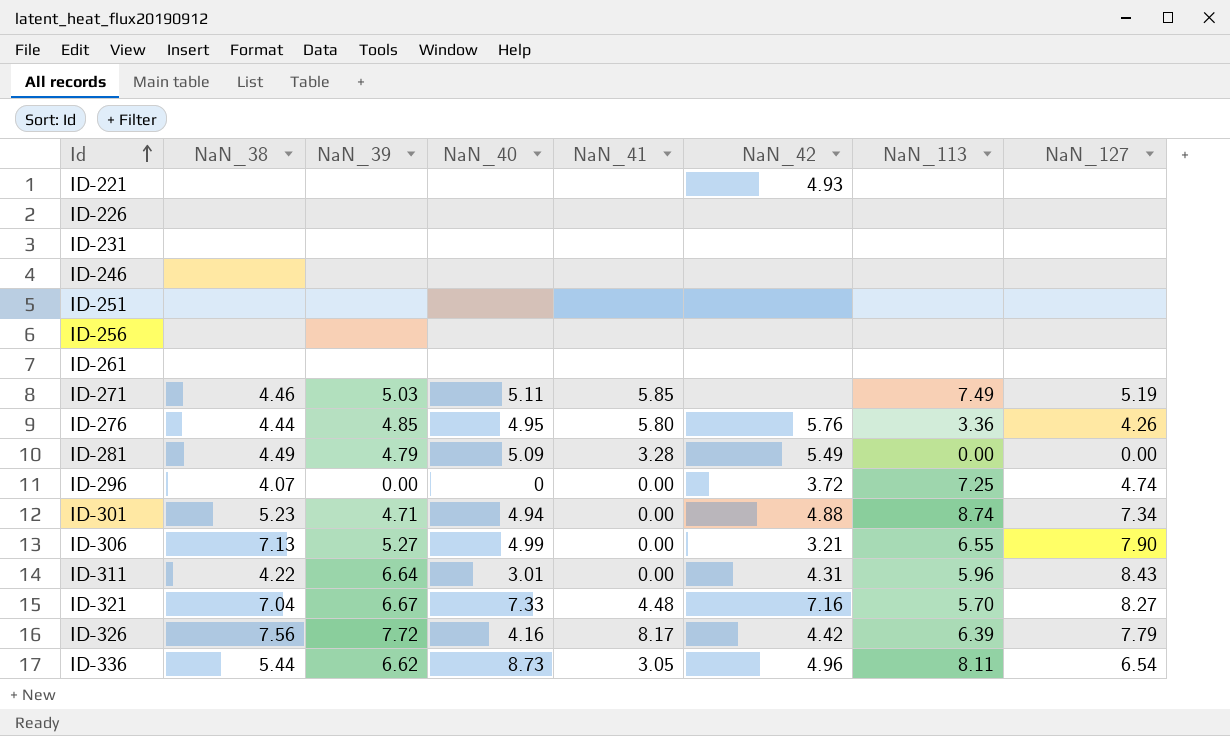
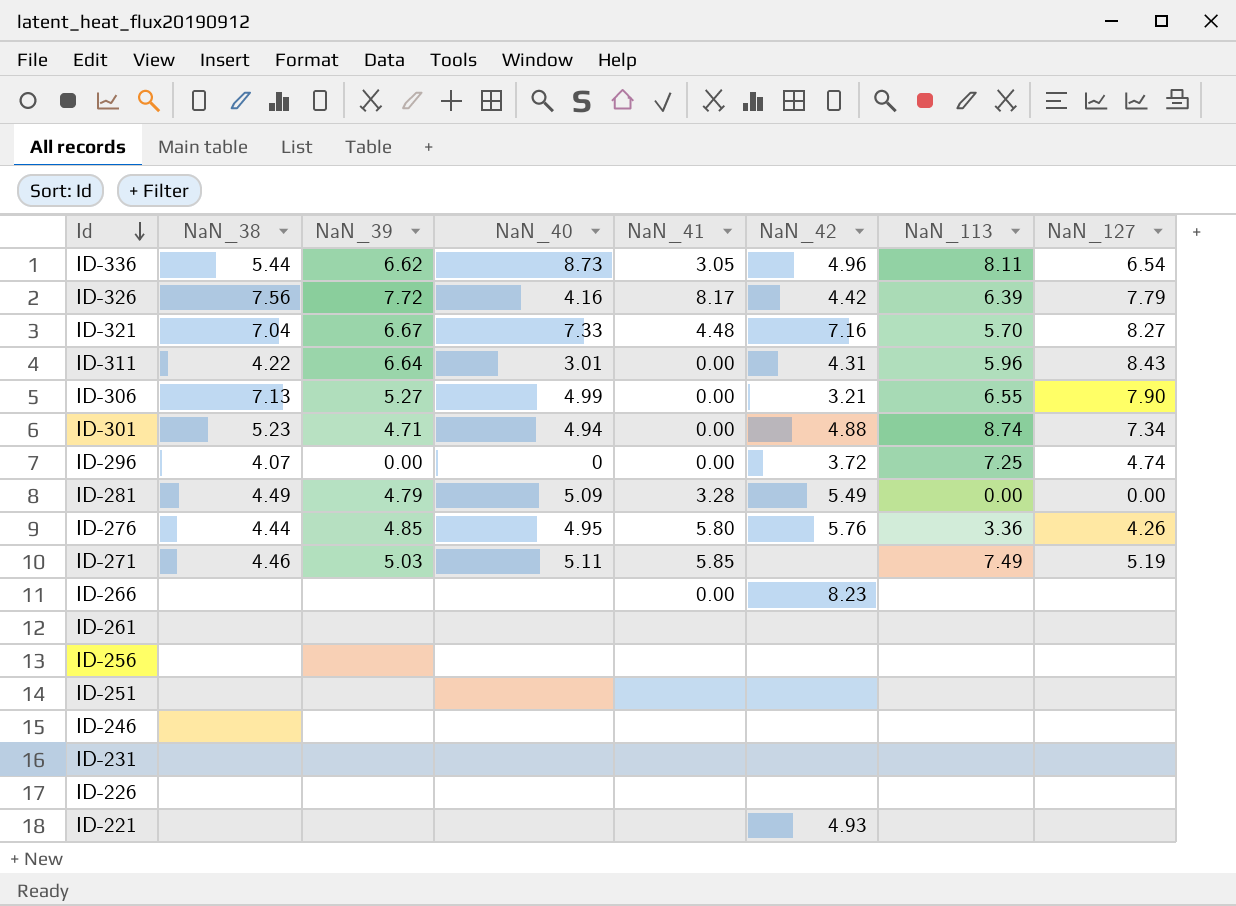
row order: Id ascending -> Id descending
row ID-266: none -> none | none | none | 0.00 | 8.23 | none | none

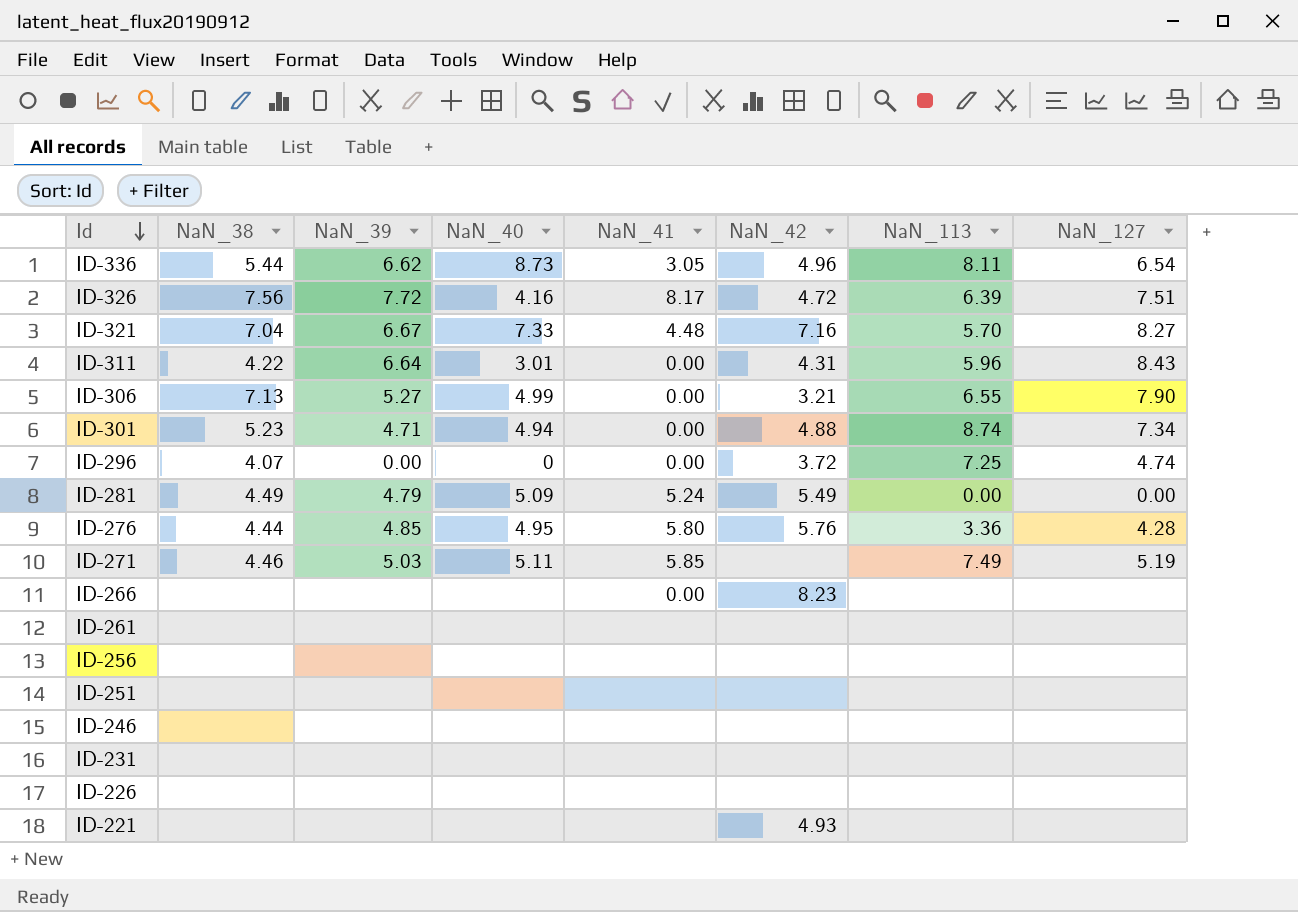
ID-326 | NaN_42: 4.42 -> 4.72
ID-326 | NaN_127: 7.79 -> 7.51
ID-281 | NaN_41: 3.28 -> 5.24
ID-276 | NaN_127: 4.26 -> 4.28

